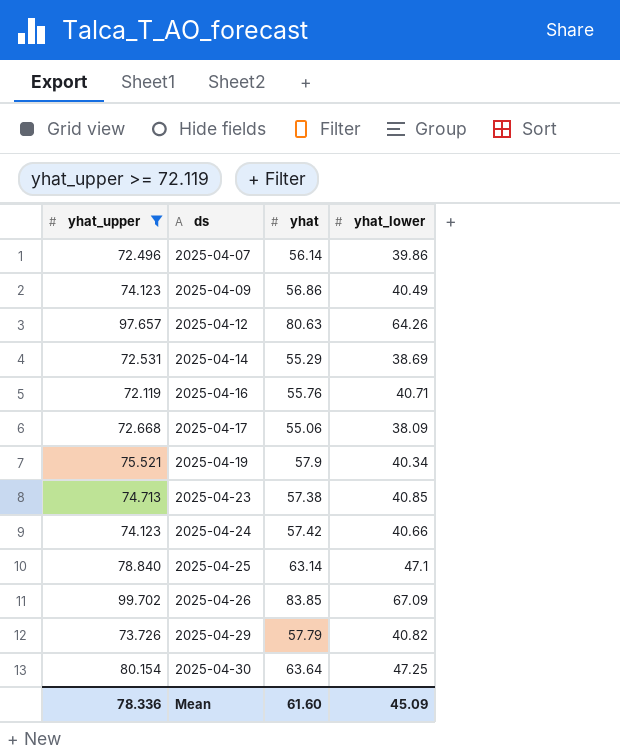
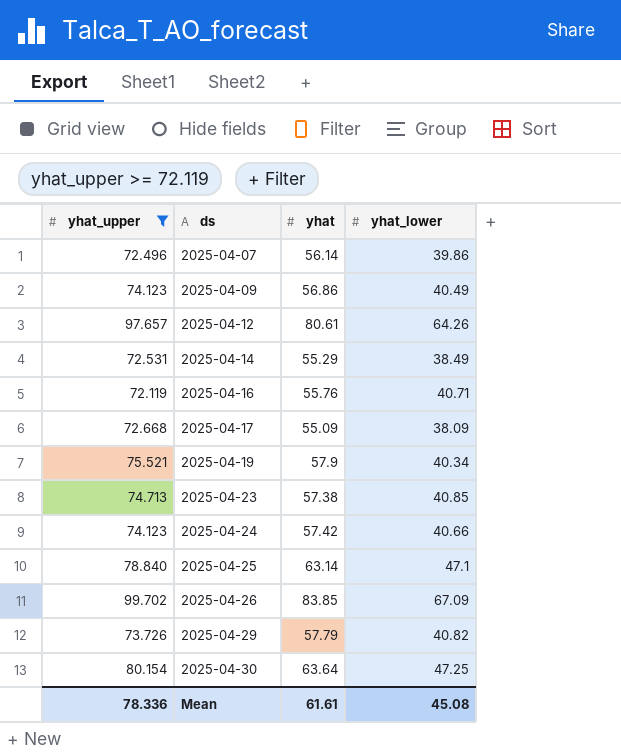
2025-04-12 | yhat: 80.63 -> 80.61
2025-04-14 | yhat_lower: 38.69 -> 38.49
2025-04-17 | yhat: 55.06 -> 55.09
Mean | yhat: 61.60 -> 61.61
Mean | yhat_lower: 45.09 -> 45.08

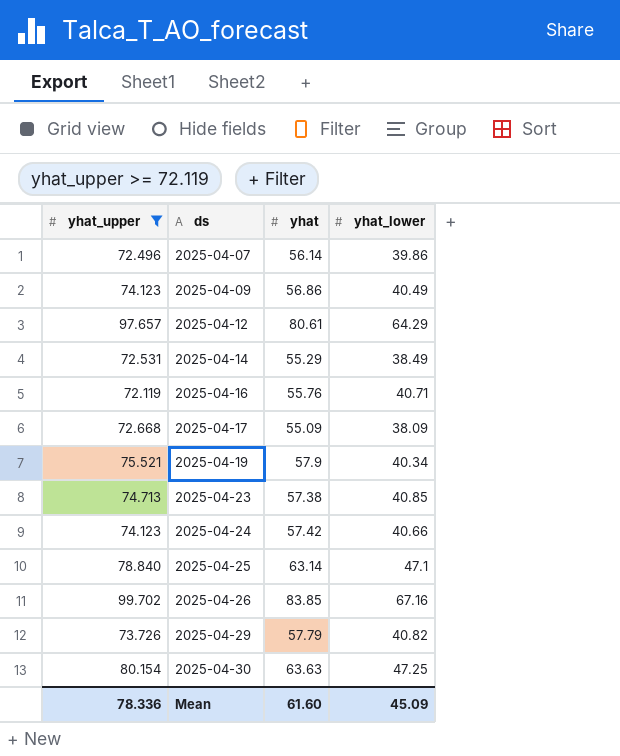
2025-04-12 | yhat_lower: 64.26 -> 64.29
2025-04-26 | yhat_lower: 67.09 -> 67.16
2025-04-30 | yhat: 63.64 -> 63.63
Mean | yhat: 61.61 -> 61.60
Mean | yhat_lower: 45.08 -> 45.09

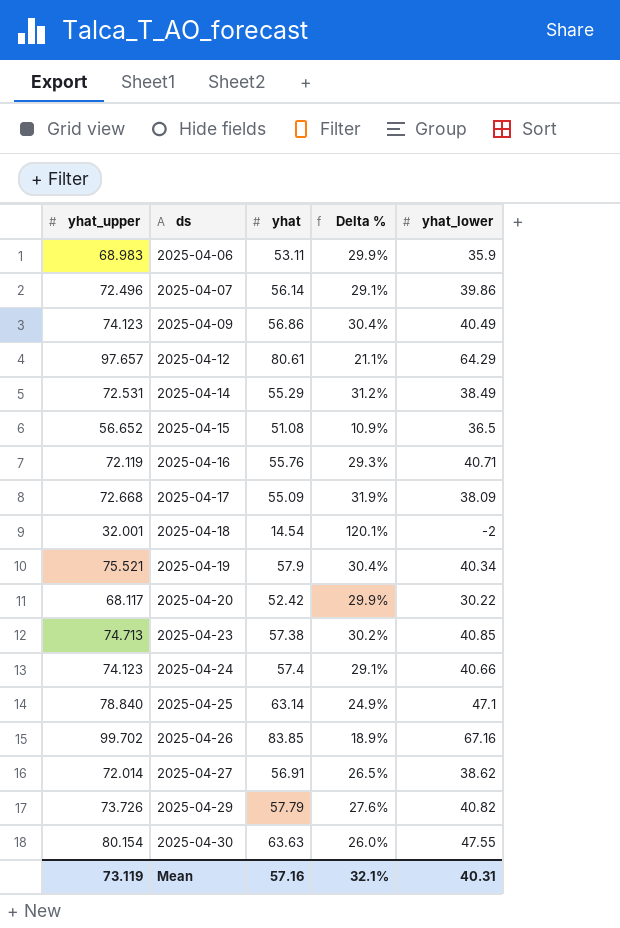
filter: yhat_upper >= 72.119 -> none
column Delta % | formula: none -> ([yhat_upper] - [yhat]) / [yhat]
2025-04-24 | yhat: 57.42 -> 57.4
2025-04-30 | yhat_lower: 47.25 -> 47.55
Mean | yhat_upper: 78.336 -> 73.119
Mean | yhat: 61.60 -> 57.16
Mean | yhat_lower: 45.09 -> 40.31

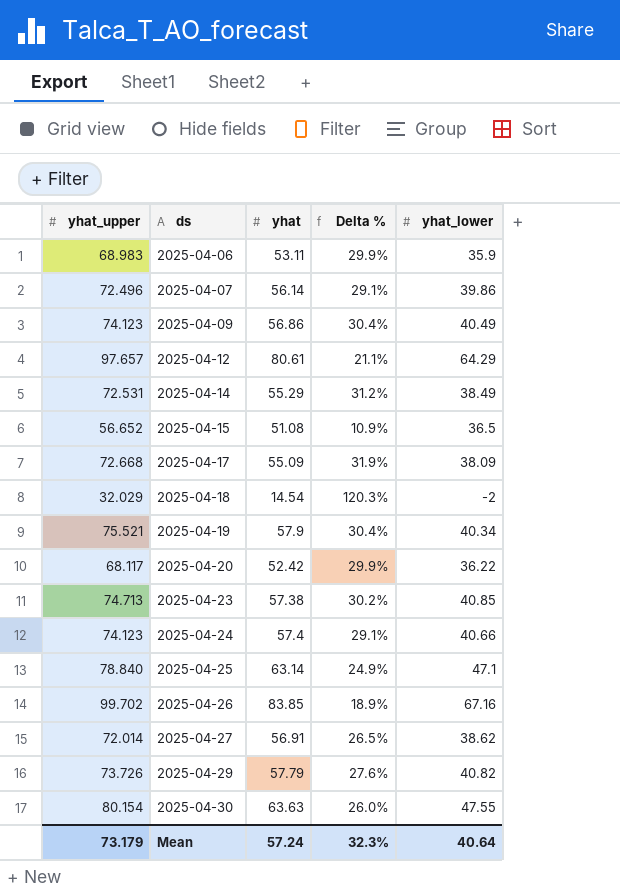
row 2025-04-16: 72.119 | 55.76 | 29.3% | 40.71 -> none
2025-04-18 | yhat_upper: 32.001 -> 32.029
2025-04-18 | Delta %: 120.1% -> 120.3%
2025-04-20 | yhat_lower: 30.22 -> 36.22
Mean | yhat_upper: 73.119 -> 73.179
Mean | yhat: 57.16 -> 57.24
Mean | Delta %: 32.1% -> 32.3%
Mean | yhat_lower: 40.31 -> 40.64

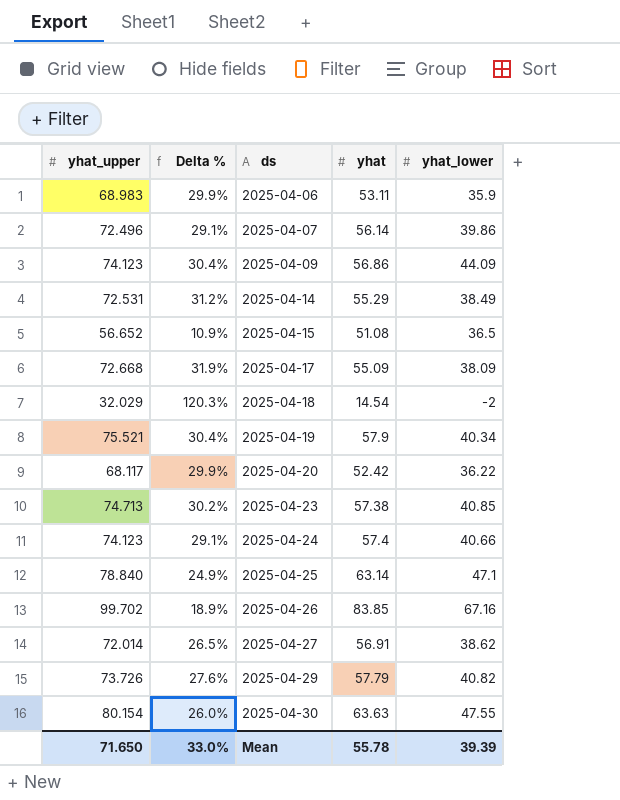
column Delta % | position: 4 -> 2
row 2025-04-12: 97.657 | 80.61 | 21.1% | 64.29 -> none
2025-04-09 | yhat_lower: 40.49 -> 44.09
Mean | yhat_upper: 73.179 -> 71.650
Mean | Delta %: 32.3% -> 33.0%
Mean | yhat: 57.24 -> 55.78
Mean | yhat_lower: 40.64 -> 39.39

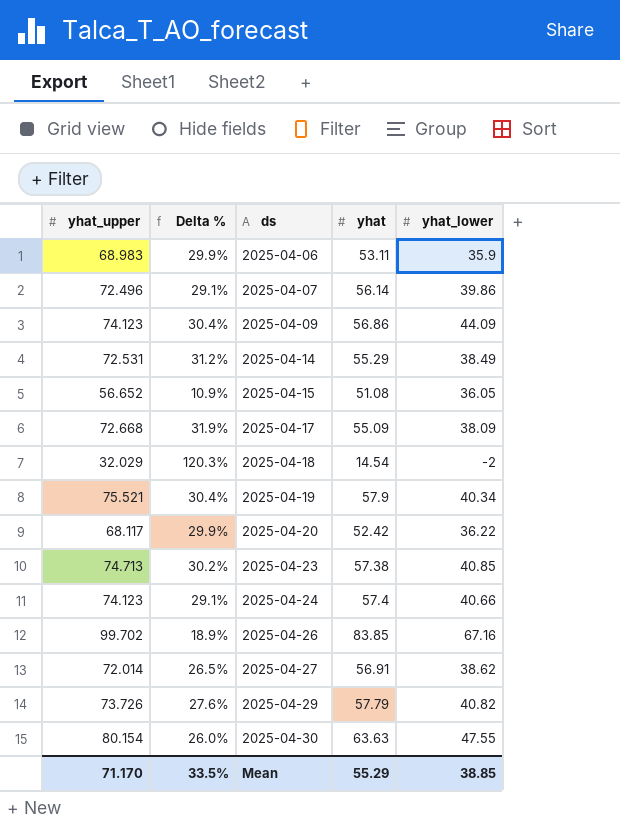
row 2025-04-25: 78.840 | 24.9% | 63.14 | 47.1 -> none
2025-04-15 | yhat_lower: 36.5 -> 36.05
Mean | yhat_upper: 71.650 -> 71.170
Mean | Delta %: 33.0% -> 33.5%
Mean | yhat: 55.78 -> 55.29
Mean | yhat_lower: 39.39 -> 38.85

